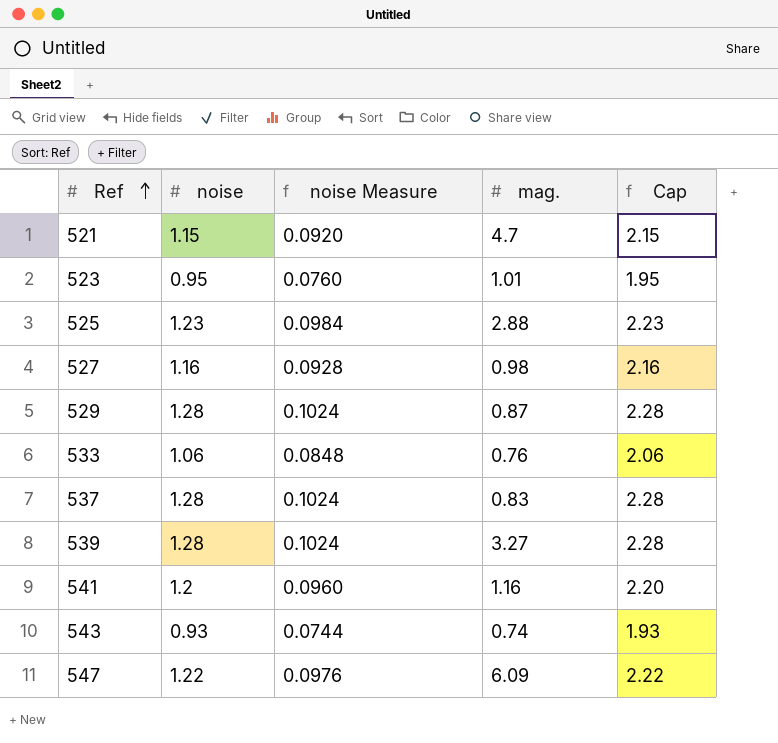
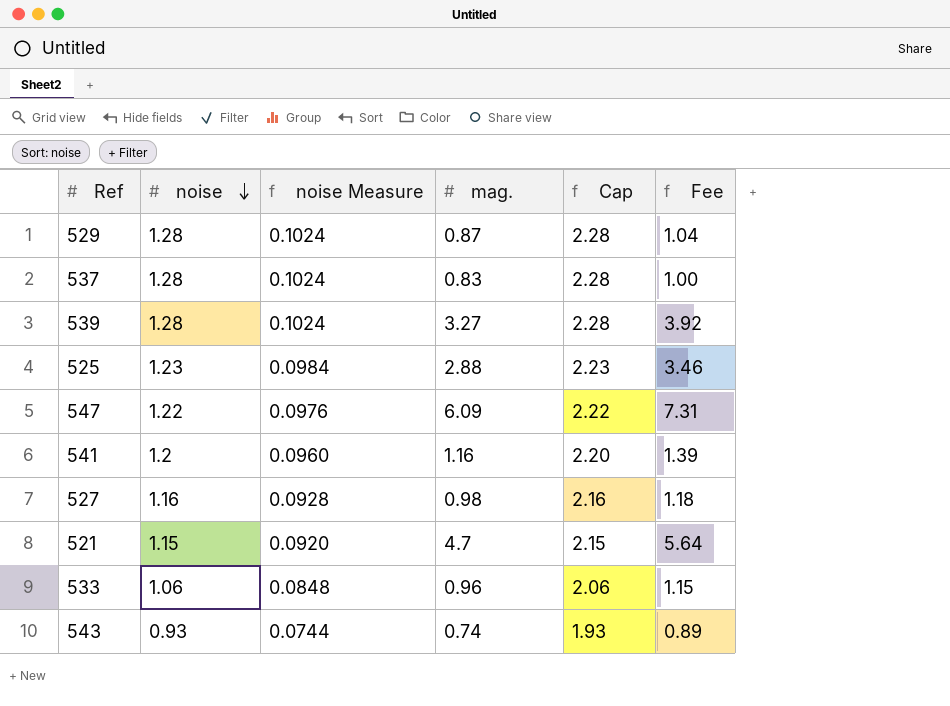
row order: Ref ascending -> noise descending
column Fee | formula: none -> [mag.] * 1.2
row 523: 0.95 | 0.0760 | 1.01 | 1.95 -> none
533 | mag.: 0.76 -> 0.96

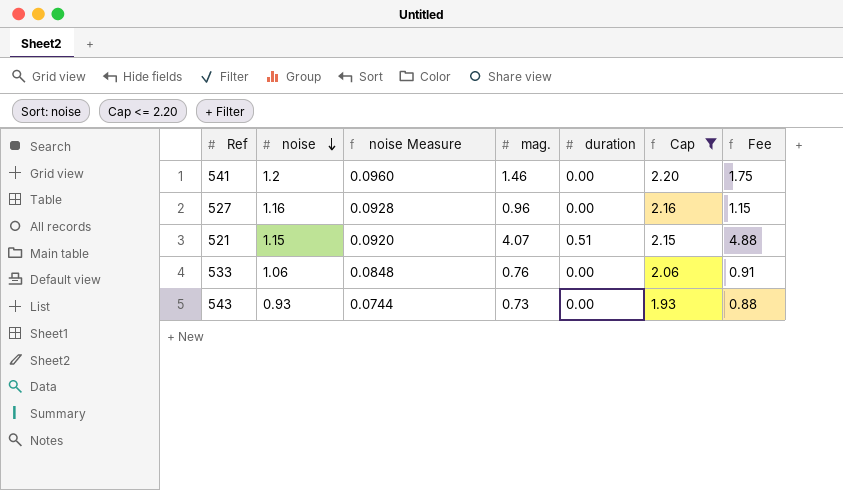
filter: none -> Cap <= 2.20
column duration | position: none -> 5
541 | mag.: 1.16 -> 1.46
541 | Fee: 1.39 -> 1.75
527 | mag.: 0.98 -> 0.96
527 | Fee: 1.18 -> 1.15
521 | mag.: 4.7 -> 4.07
521 | Fee: 5.64 -> 4.88
533 | mag.: 0.96 -> 0.76
533 | Fee: 1.15 -> 0.91
543 | mag.: 0.74 -> 0.73
543 | Fee: 0.89 -> 0.88

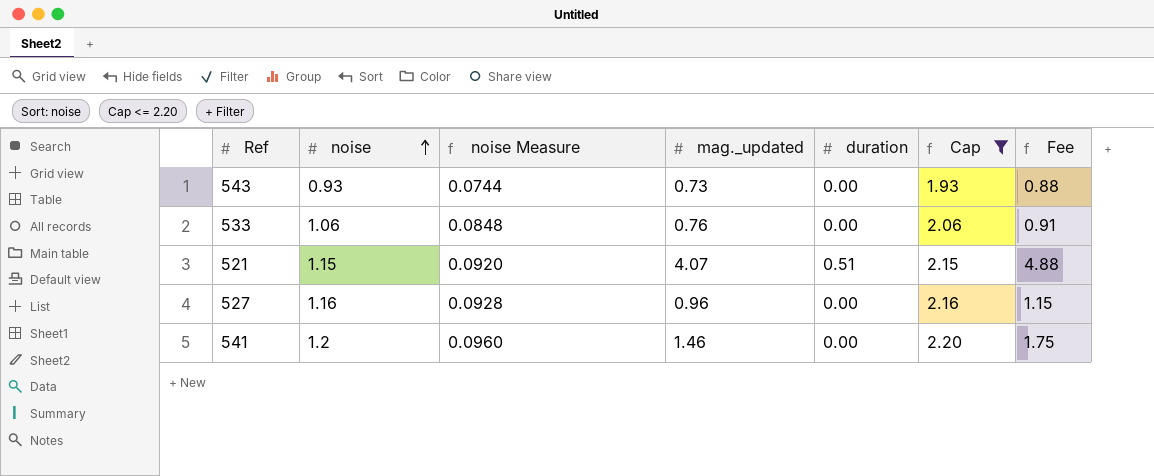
row order: noise descending -> noise ascending
column name: mag. -> mag._updated

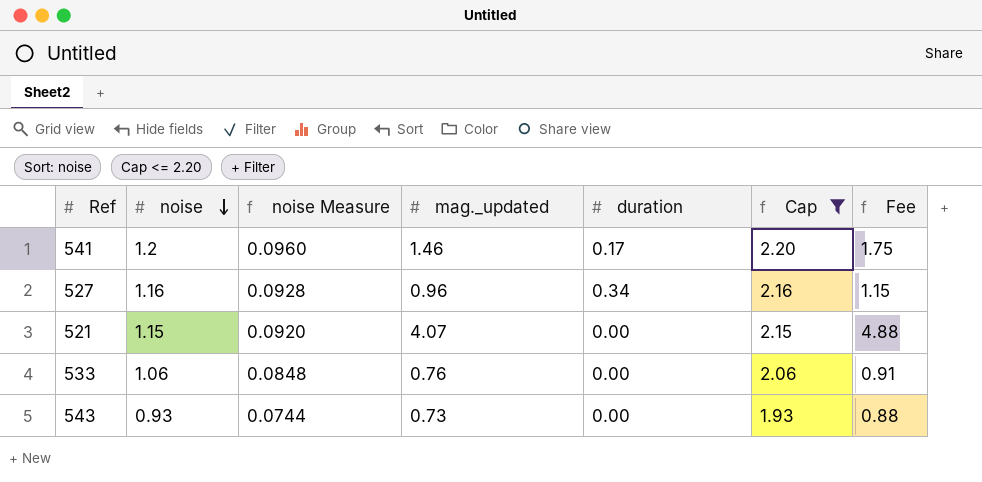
row order: noise ascending -> noise descending
541 | duration: 0.00 -> 0.17
527 | duration: 0.00 -> 0.34
521 | duration: 0.51 -> 0.00

